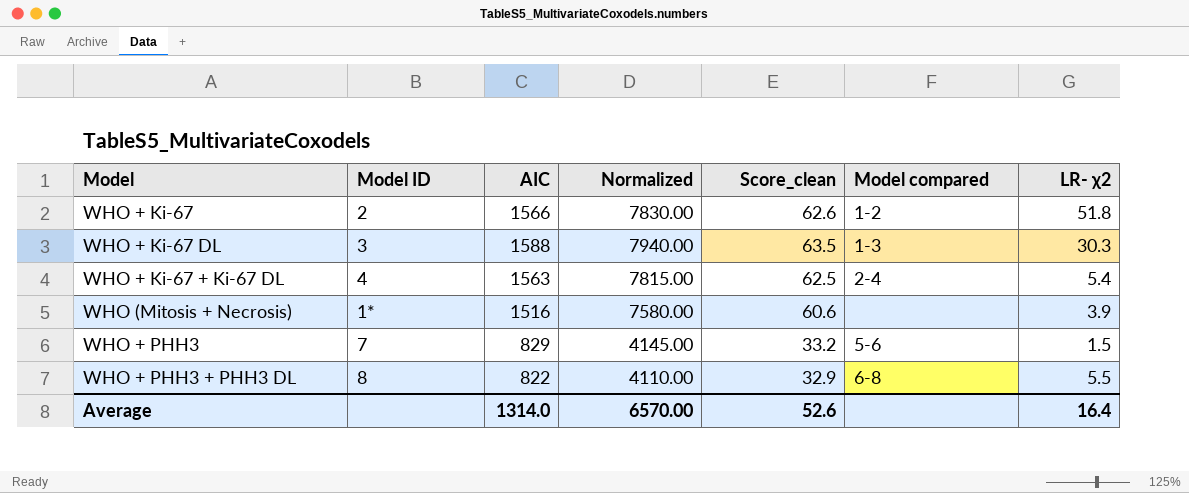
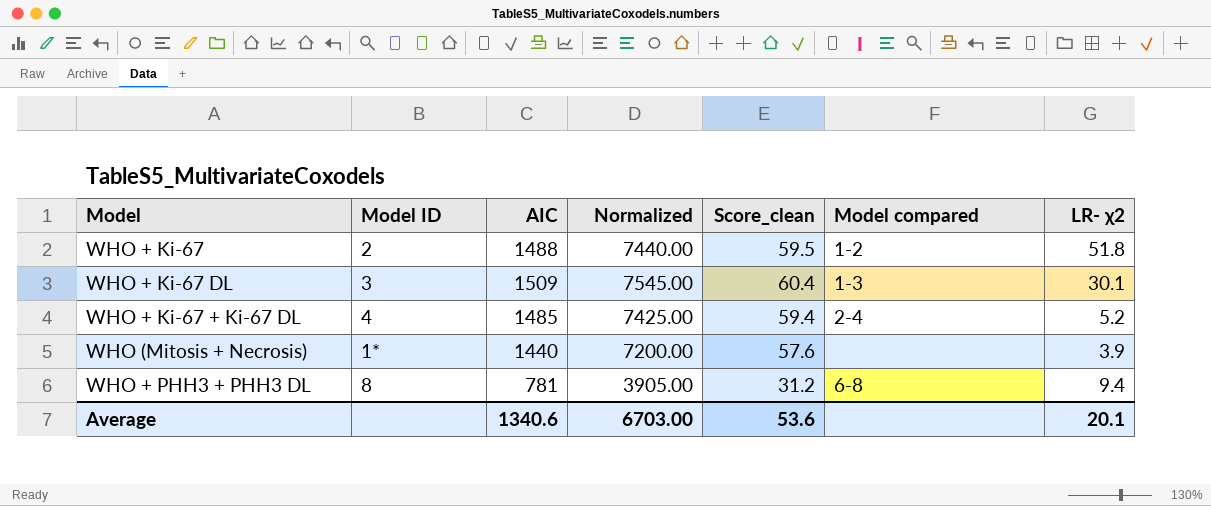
row WHO + PHH3: 7 | 829 | 4145.00 | 33.2 | 5-6 | 1.5 -> none
WHO + Ki-67 | AIC: 1566 -> 1488
WHO + Ki-67 | Normalized: 7830.00 -> 7440.00
WHO + Ki-67 | Score_clean: 62.6 -> 59.5
WHO + Ki-67 DL | AIC: 1588 -> 1509
WHO + Ki-67 DL | Normalized: 7940.00 -> 7545.00
WHO + Ki-67 DL | Score_clean: 63.5 -> 60.4
WHO + Ki-67 DL | LR- χ2: 30.3 -> 30.1
WHO + Ki-67 + Ki-67 DL | AIC: 1563 -> 1485
WHO + Ki-67 + Ki-67 DL | Normalized: 7815.00 -> 7425.00
WHO + Ki-67 + Ki-67 DL | Score_clean: 62.5 -> 59.4
WHO + Ki-67 + Ki-67 DL | LR- χ2: 5.4 -> 5.2
WHO (Mitosis + Necrosis) | AIC: 1516 -> 1440
WHO (Mitosis + Necrosis) | Normalized: 7580.00 -> 7200.00
WHO (Mitosis + Necrosis) | Score_clean: 60.6 -> 57.6
WHO + PHH3 + PHH3 DL | AIC: 822 -> 781
WHO + PHH3 + PHH3 DL | Normalized: 4110.00 -> 3905.00
WHO + PHH3 + PHH3 DL | Score_clean: 32.9 -> 31.2
WHO + PHH3 + PHH3 DL | LR- χ2: 5.5 -> 9.4
Average | AIC: 1314.0 -> 1340.6
Average | Normalized: 6570.00 -> 6703.00
Average | Score_clean: 52.6 -> 53.6
Average | LR- χ2: 16.4 -> 20.1

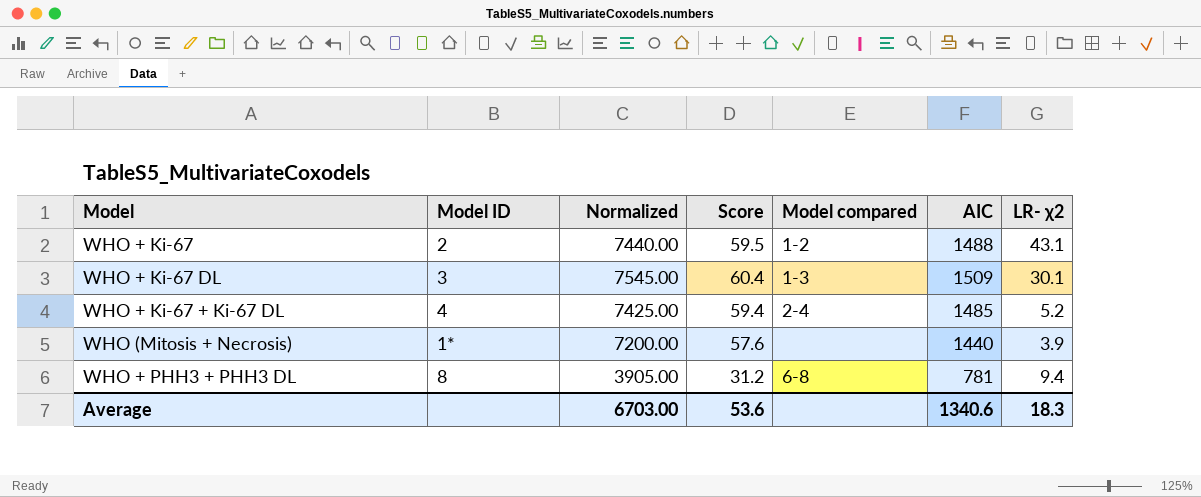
column name: Score_clean -> Score
column AIC | position: 3 -> 6
WHO + Ki-67 | LR- χ2: 51.8 -> 43.1
Average | LR- χ2: 20.1 -> 18.3

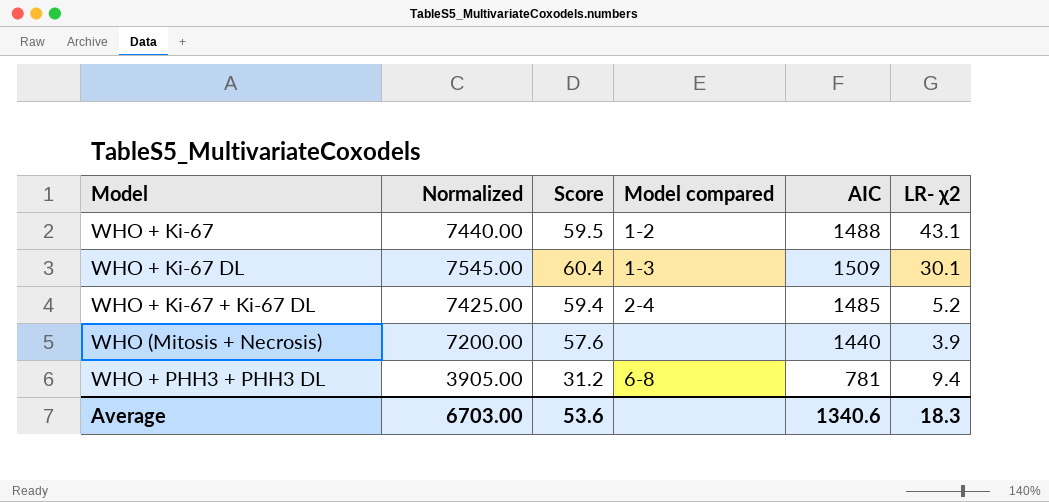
column Model ID | position: 2 -> none

